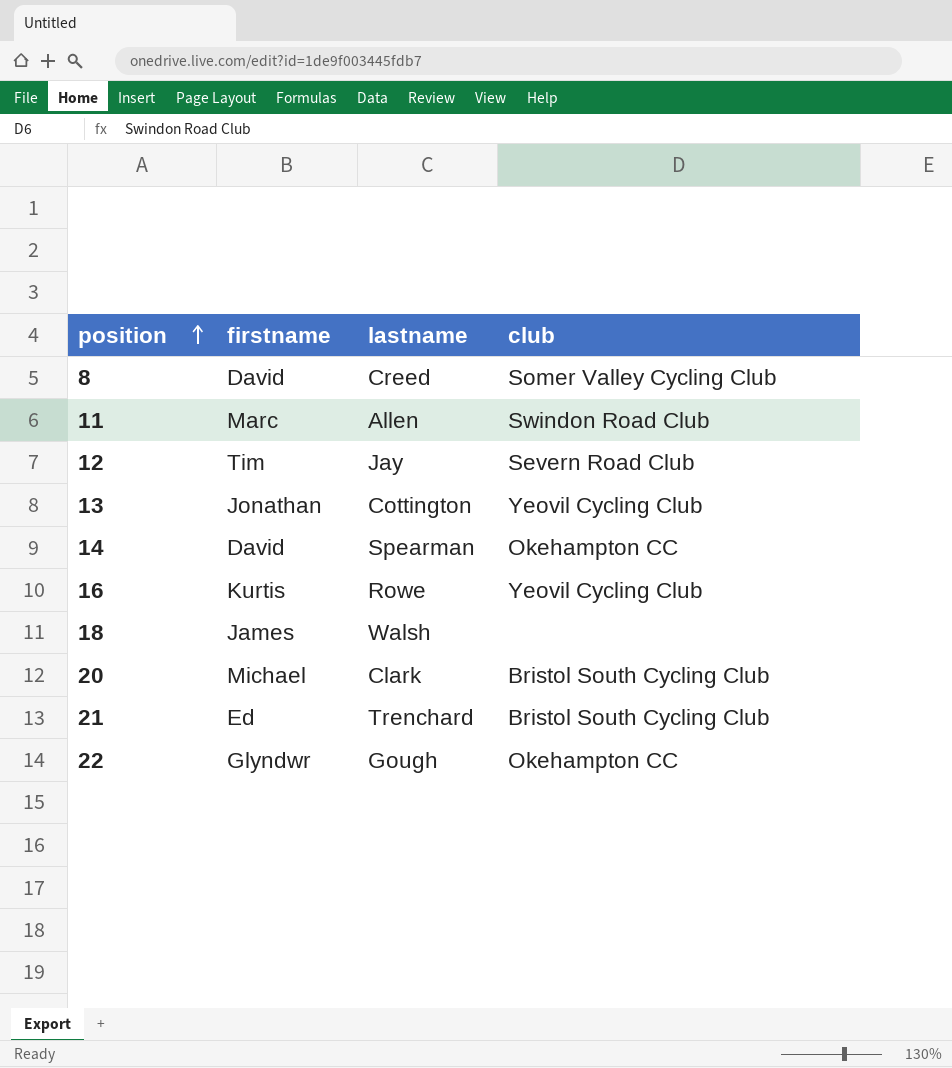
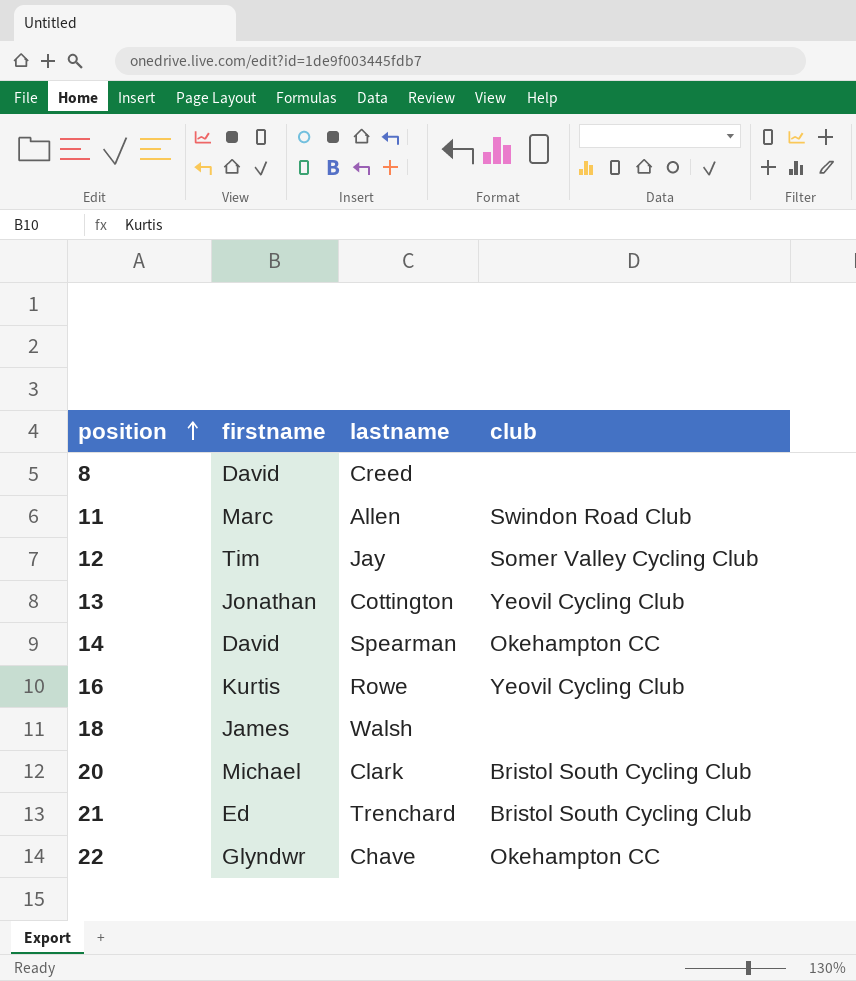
8 | club: Somer Valley Cycling Club -> none
12 | club: Severn Road Club -> Somer Valley Cycling Club
22 | lastname: Gough -> Chave

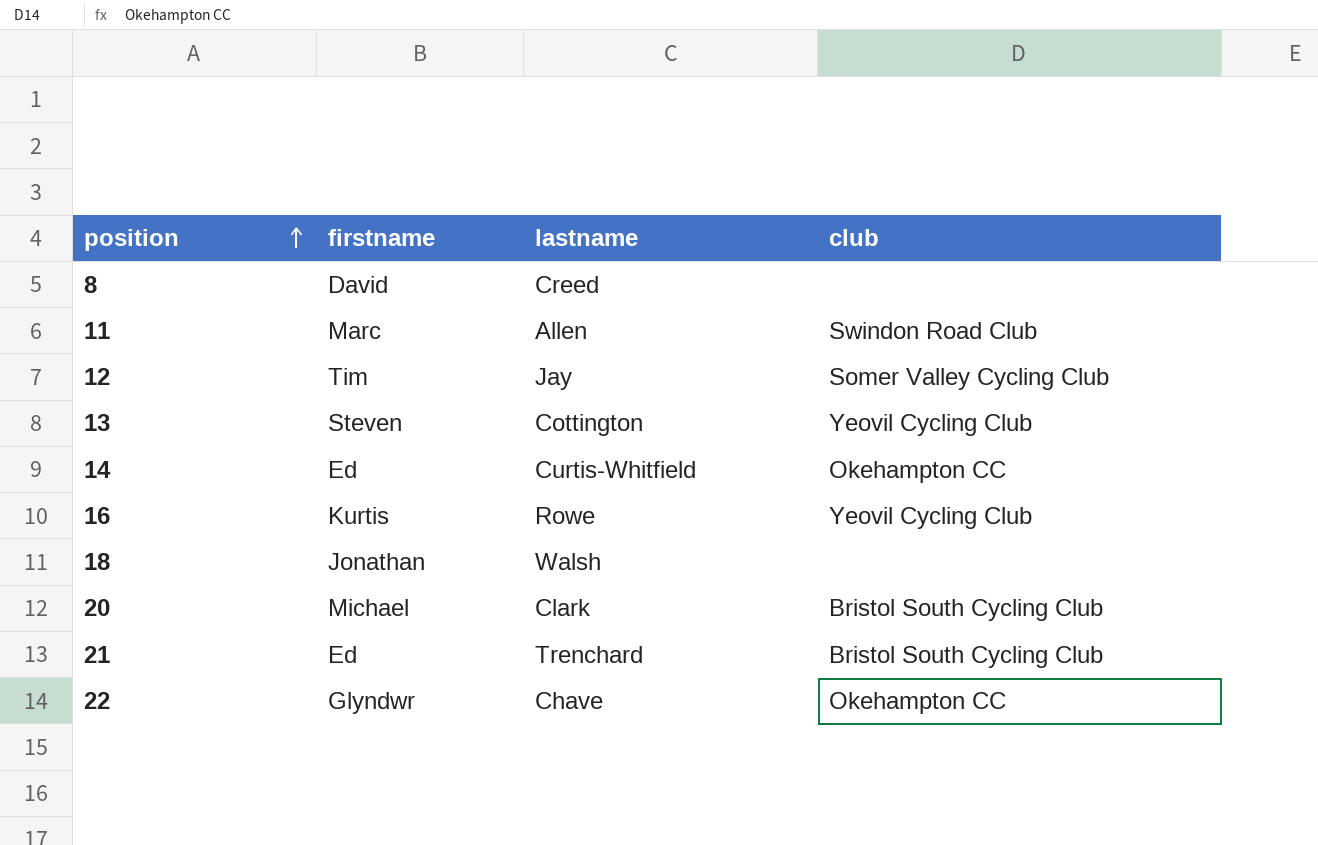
13 | firstname: Jonathan -> Steven
14 | firstname: David -> Ed
14 | lastname: Spearman -> Curtis-Whitfield
18 | firstname: James -> Jonathan

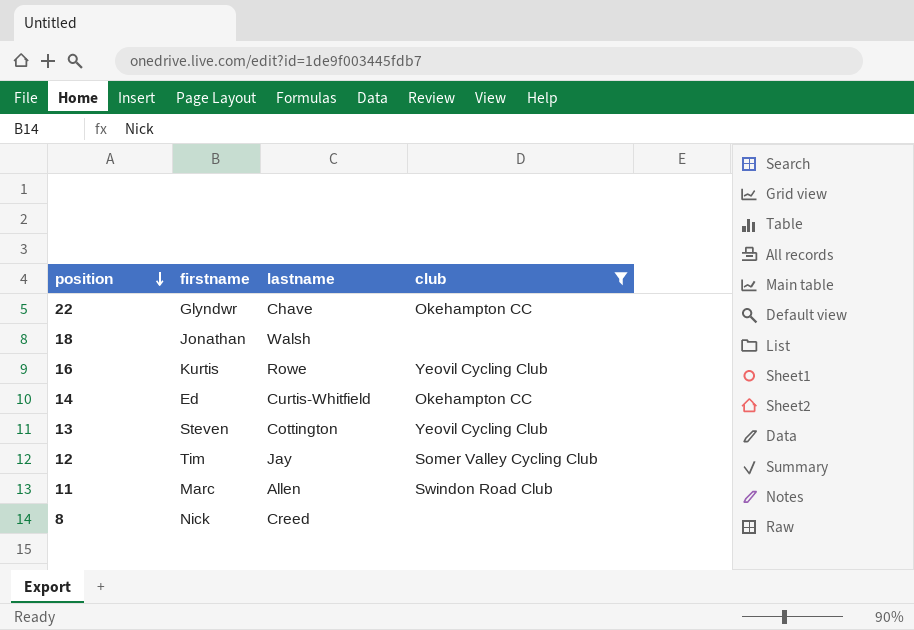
filter: none -> club != Bristol South Cycling Club
row order: position ascending -> position descending
8 | firstname: David -> Nick

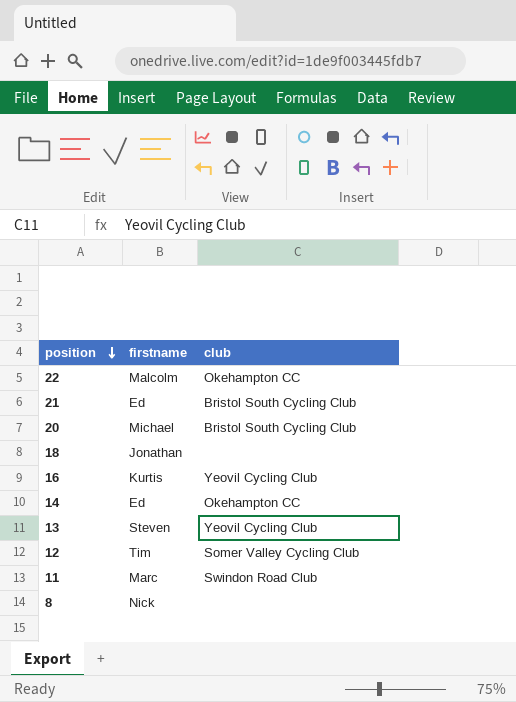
filter: club != Bristol South Cycling Club -> none
column lastname | position: 3 -> none
22 | firstname: Glyndwr -> Malcolm

